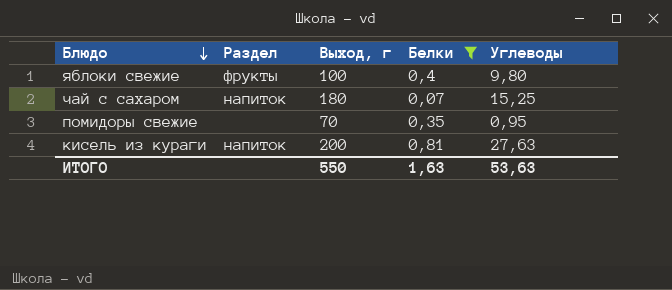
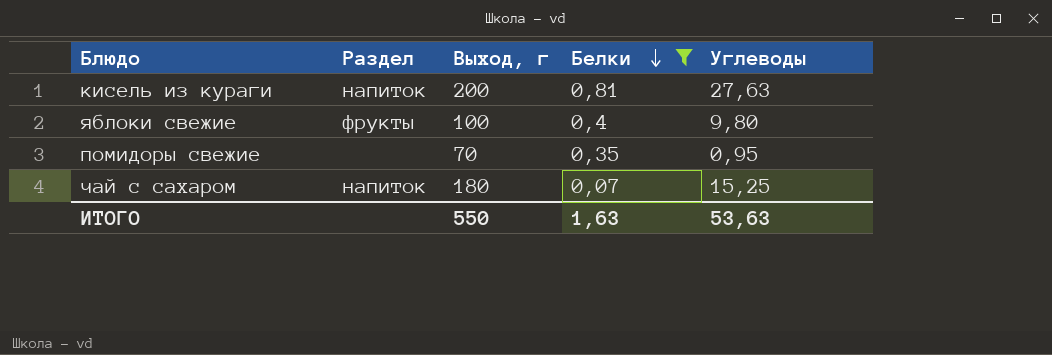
row order: Блюдо descending -> Белки descending

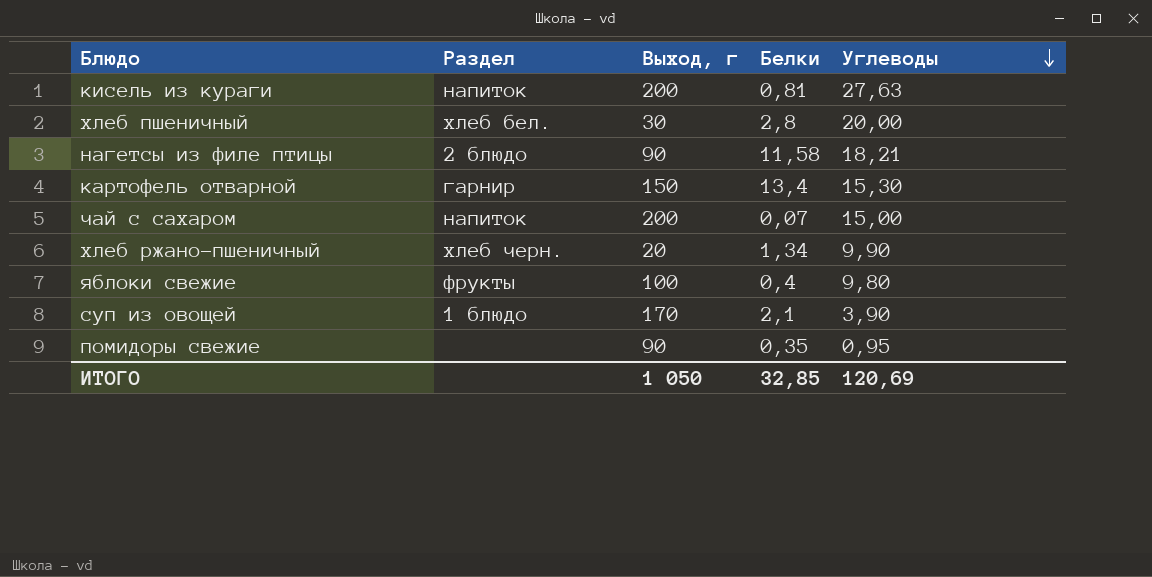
filter: Белки <= 0,81 -> none
row order: Белки descending -> Углеводы descending
чай с сахаром | Выход, г: 180 -> 200
чай с сахаром | Углеводы: 15,25 -> 15,00
помидоры свежие | Выход, г: 70 -> 90
ИТОГО | Выход, г: 550 -> 1 050
ИТОГО | Белки: 1,63 -> 32,85
ИТОГО | Углеводы: 53,63 -> 120,69

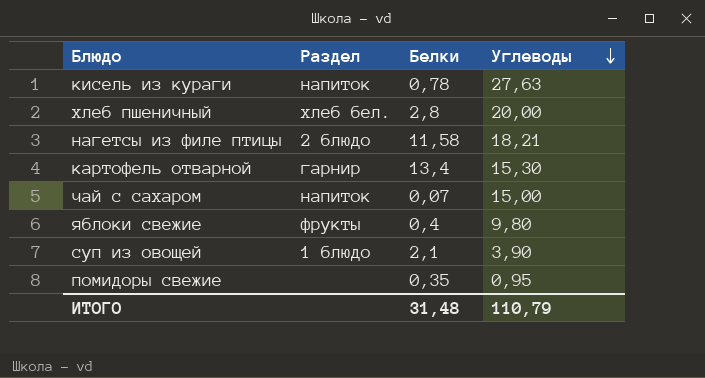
column Выход, г | position: 3 -> none
row хлеб ржано-пшеничный: хлеб черн. | 20 | 1,34 | 9,90 -> none
кисель из кураги | Белки: 0,81 -> 0,78
ИТОГО | Белки: 32,85 -> 31,48
ИТОГО | Углеводы: 120,69 -> 110,79

